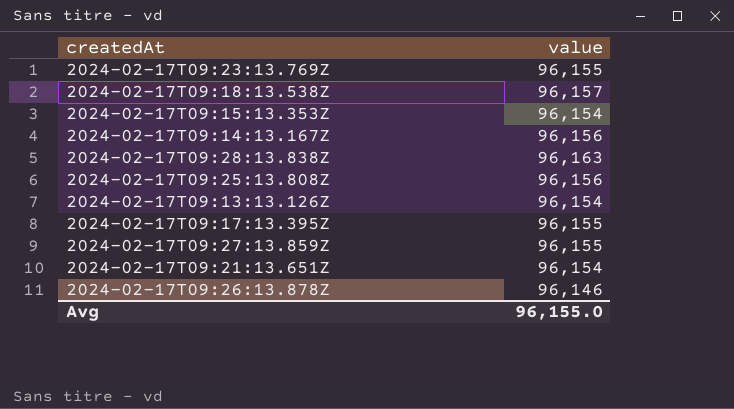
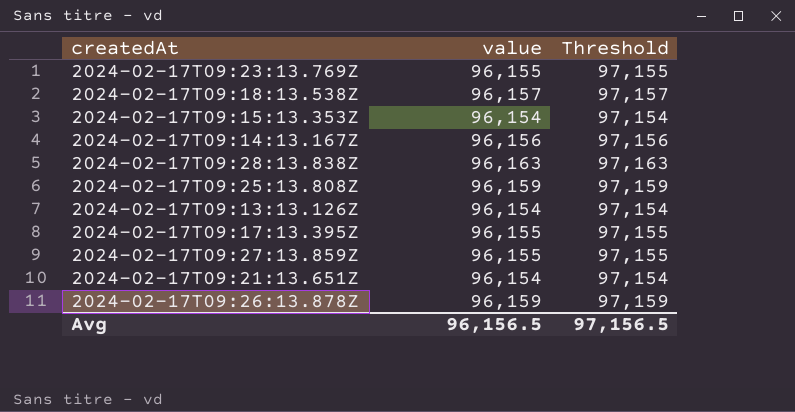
column Threshold | formula: none -> [value] + 1000
2024-02-17T09:25:13.808Z | value: 96,156 -> 96,159
2024-02-17T09:26:13.878Z | value: 96,146 -> 96,159
Avg | value: 96,155.0 -> 96,156.5

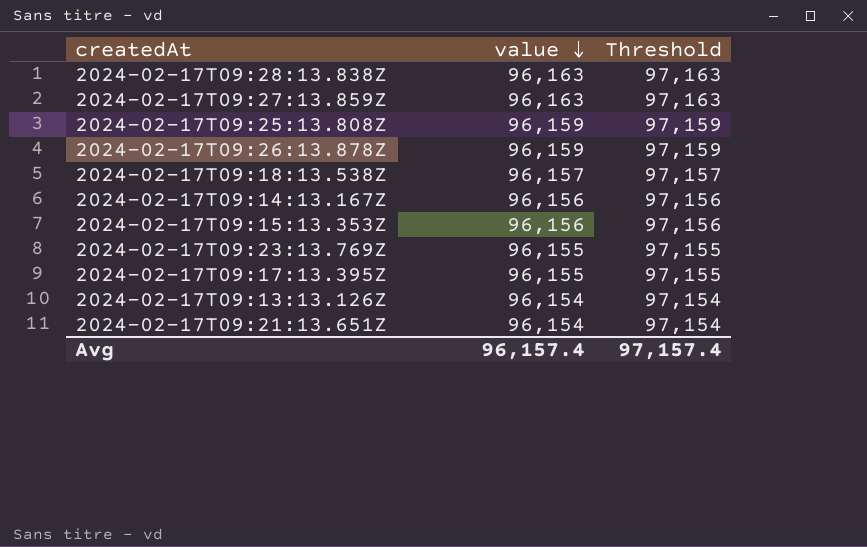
row order: none -> value descending
2024-02-17T09:27:13.859Z | value: 96,155 -> 96,163
2024-02-17T09:27:13.859Z | Threshold: 97,155 -> 97,163
2024-02-17T09:15:13.353Z | value: 96,154 -> 96,156
2024-02-17T09:15:13.353Z | Threshold: 97,154 -> 97,156
Avg | value: 96,156.5 -> 96,157.4
Avg | Threshold: 97,156.5 -> 97,157.4

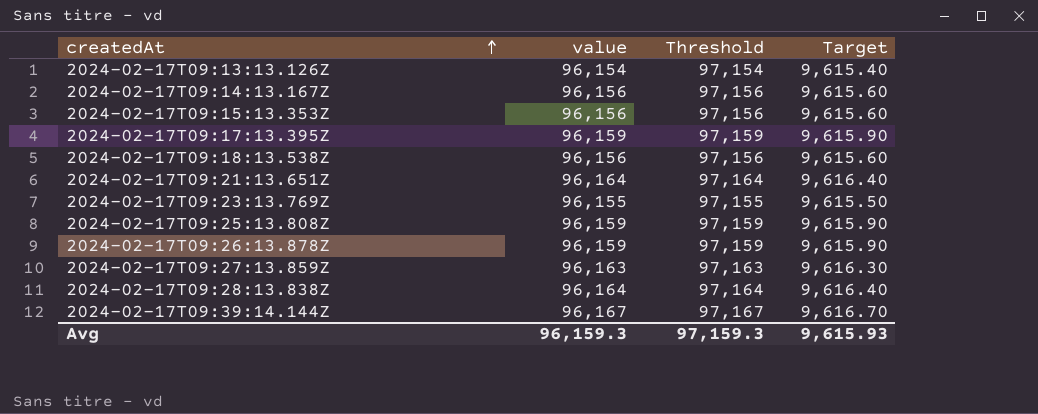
row order: value descending -> createdAt ascending
column Target | formula: none -> [value] * 0.1
2024-02-17T09:17:13.395Z | value: 96,155 -> 96,159
2024-02-17T09:17:13.395Z | Threshold: 97,155 -> 97,159
2024-02-17T09:18:13.538Z | value: 96,157 -> 96,156
2024-02-17T09:18:13.538Z | Threshold: 97,157 -> 97,156
2024-02-17T09:21:13.651Z | value: 96,154 -> 96,164
2024-02-17T09:21:13.651Z | Threshold: 97,154 -> 97,164
2024-02-17T09:28:13.838Z | value: 96,163 -> 96,164
2024-02-17T09:28:13.838Z | Threshold: 97,163 -> 97,164
row 2024-02-17T09:39:14.144Z: none -> 96,167 | 97,167 | 9,616.70
Avg | value: 96,157.4 -> 96,159.3
Avg | Threshold: 97,157.4 -> 97,159.3

